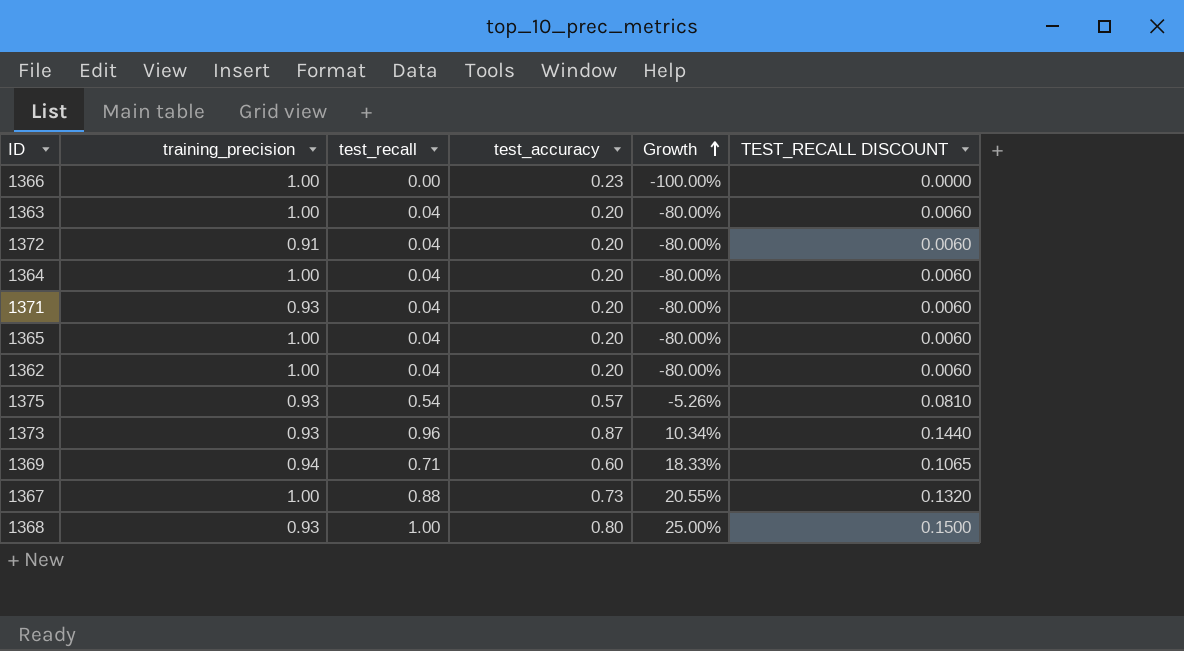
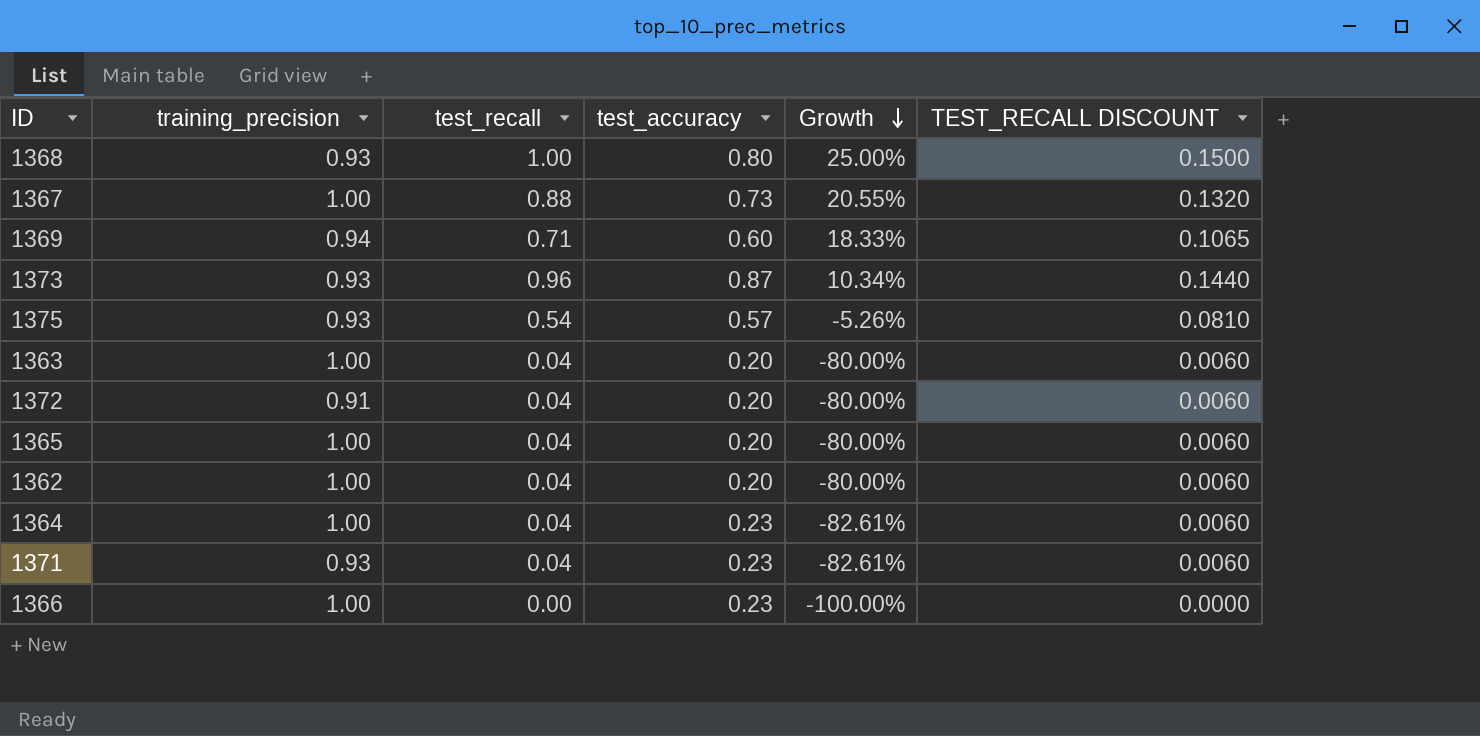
row order: Growth ascending -> Growth descending
1364 | test_accuracy: 0.20 -> 0.23
1364 | Growth: -80.00% -> -82.61%
1371 | test_accuracy: 0.20 -> 0.23
1371 | Growth: -80.00% -> -82.61%

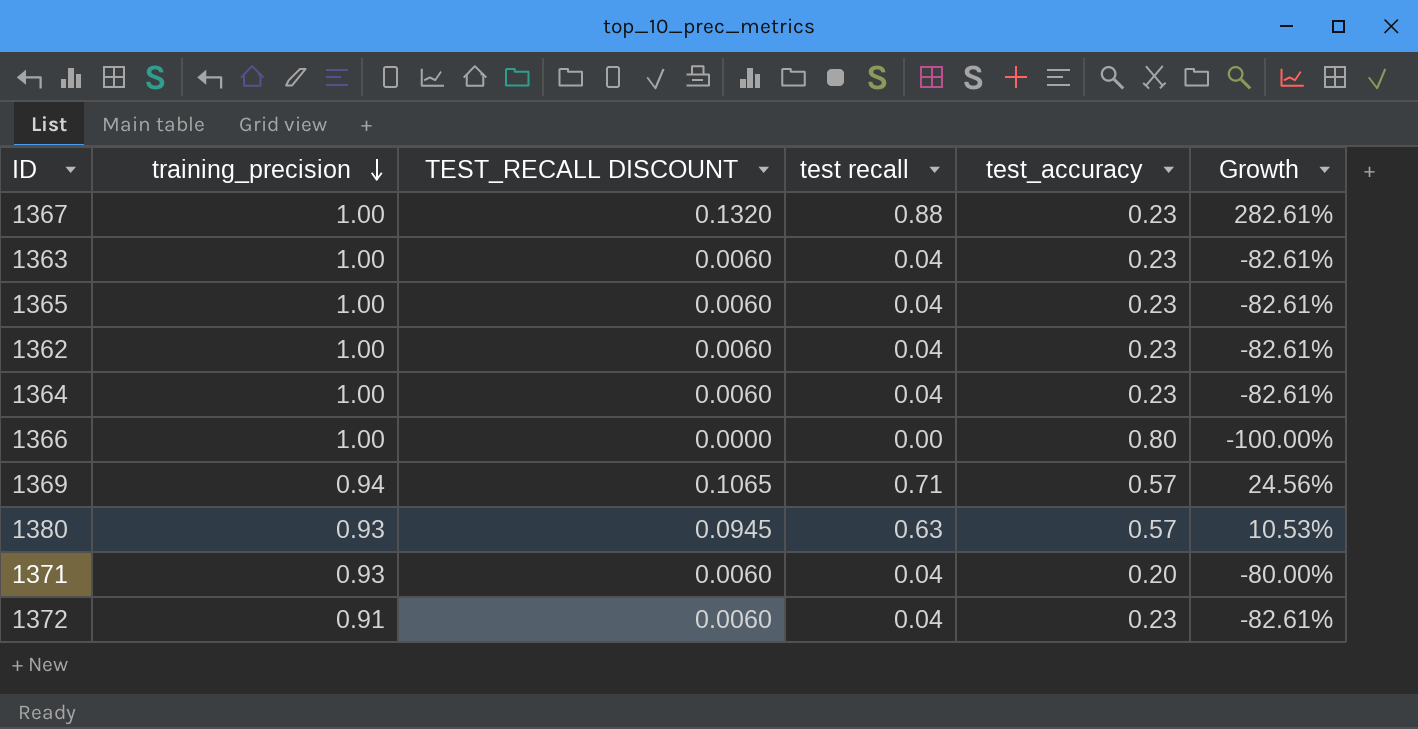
row order: Growth descending -> training_precision descending
column TEST_RECALL DISCOUNT | position: 6 -> 3
column name: test_recall -> test recall
row 1368: 0.93 | 1.00 | 0.80 | 25.00% | 0.1500 -> none
row 1373: 0.93 | 0.96 | 0.87 | 10.34% | 0.1440 -> none
row 1375: 0.93 | 0.54 | 0.57 | -5.26% | 0.0810 -> none
1367 | test_accuracy: 0.73 -> 0.23
1367 | Growth: 20.55% -> 282.61%
1363 | test_accuracy: 0.20 -> 0.23
1363 | Growth: -80.00% -> -82.61%
1365 | test_accuracy: 0.20 -> 0.23
1365 | Growth: -80.00% -> -82.61%
1362 | test_accuracy: 0.20 -> 0.23
1362 | Growth: -80.00% -> -82.61%
1366 | test_accuracy: 0.23 -> 0.80
1369 | test_accuracy: 0.60 -> 0.57
1369 | Growth: 18.33% -> 24.56%
row 1380: none -> 0.93 | 0.0945 | 0.63 | 0.57 | 10.53%
1371 | test_accuracy: 0.23 -> 0.20
1371 | Growth: -82.61% -> -80.00%
1372 | test_accuracy: 0.20 -> 0.23
1372 | Growth: -80.00% -> -82.61%

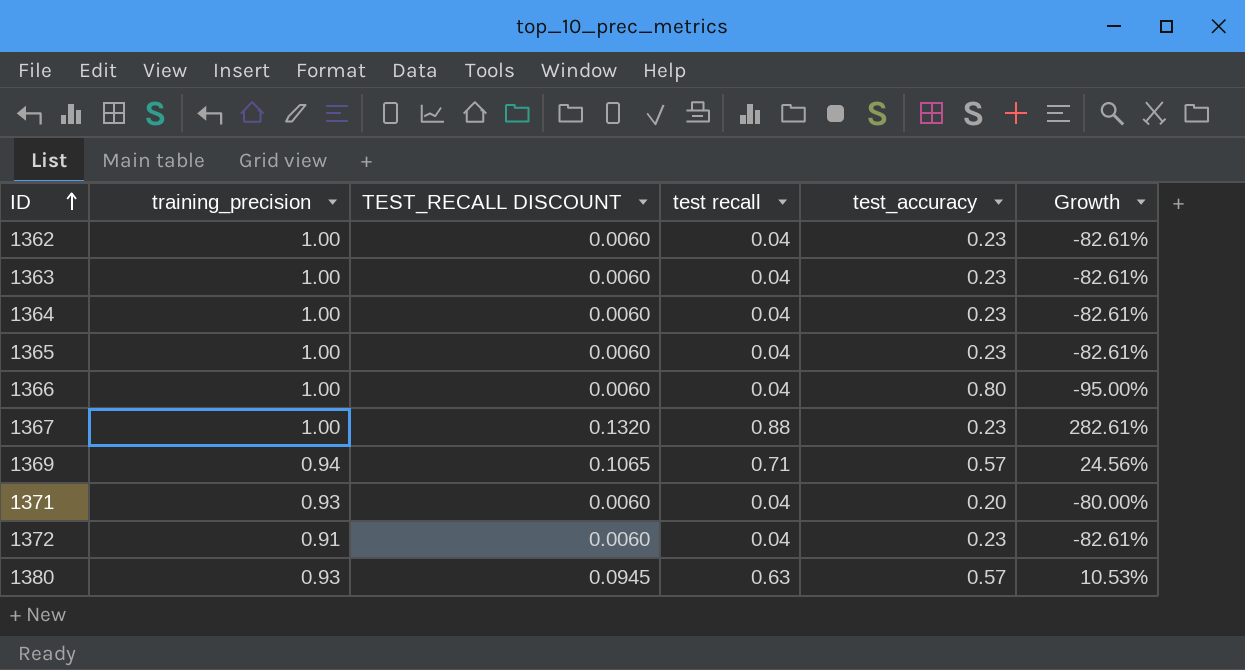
row order: training_precision descending -> ID ascending
1366 | TEST_RECALL DISCOUNT: 0.0000 -> 0.0060
1366 | test recall: 0.00 -> 0.04
1366 | Growth: -100.00% -> -95.00%

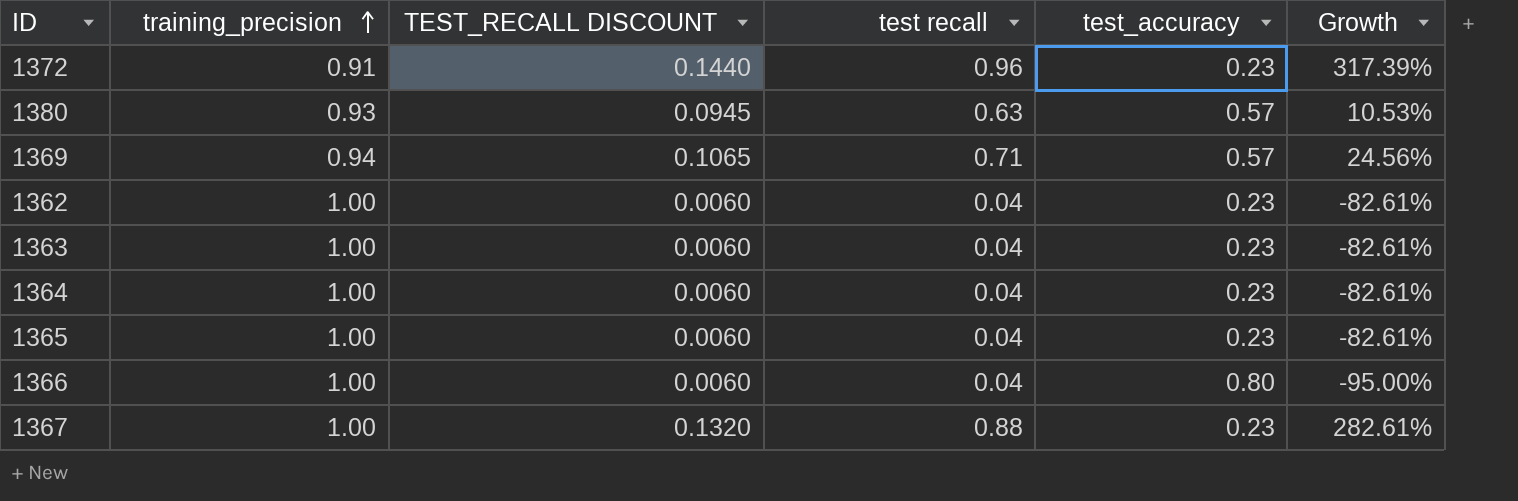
row order: ID ascending -> training_precision ascending
row 1371: 0.93 | 0.0060 | 0.04 | 0.20 | -80.00% -> none
1372 | TEST_RECALL DISCOUNT: 0.0060 -> 0.1440
1372 | test recall: 0.04 -> 0.96
1372 | Growth: -82.61% -> 317.39%

